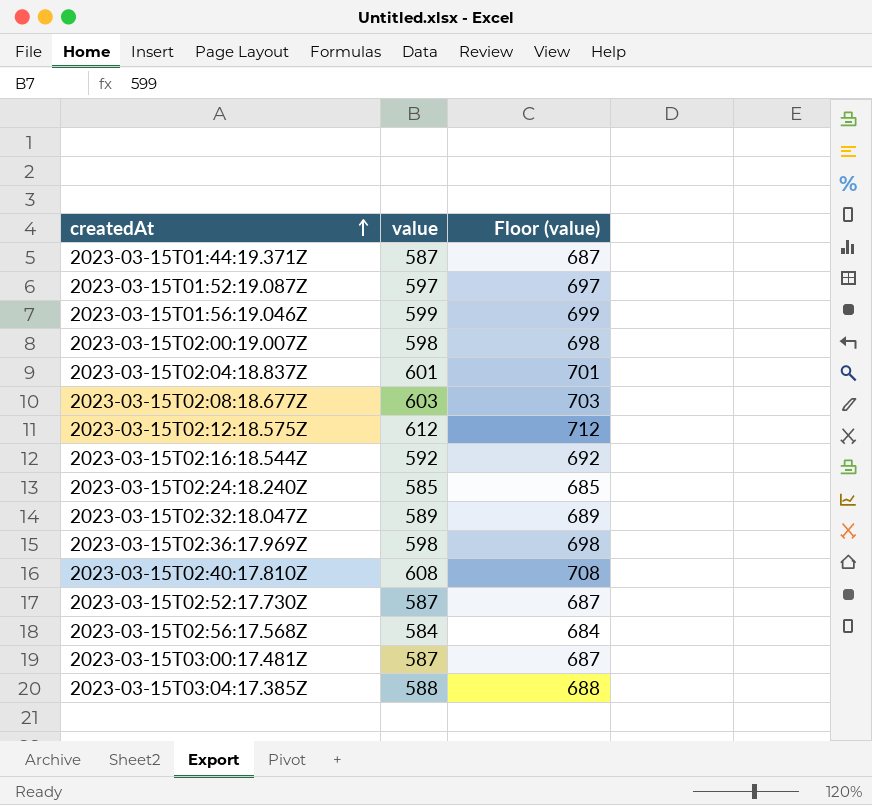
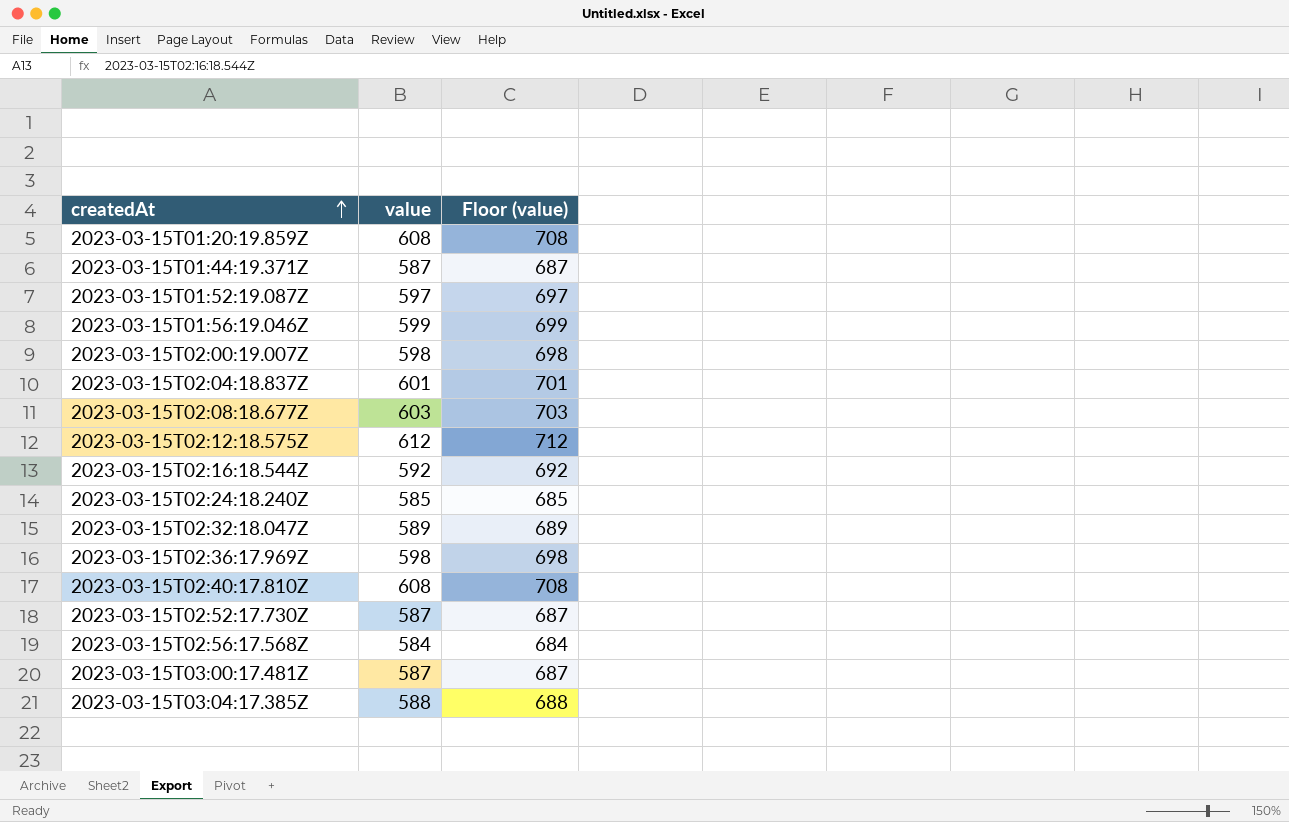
row 2023-03-15T01:20:19.859Z: none -> 608 | 708

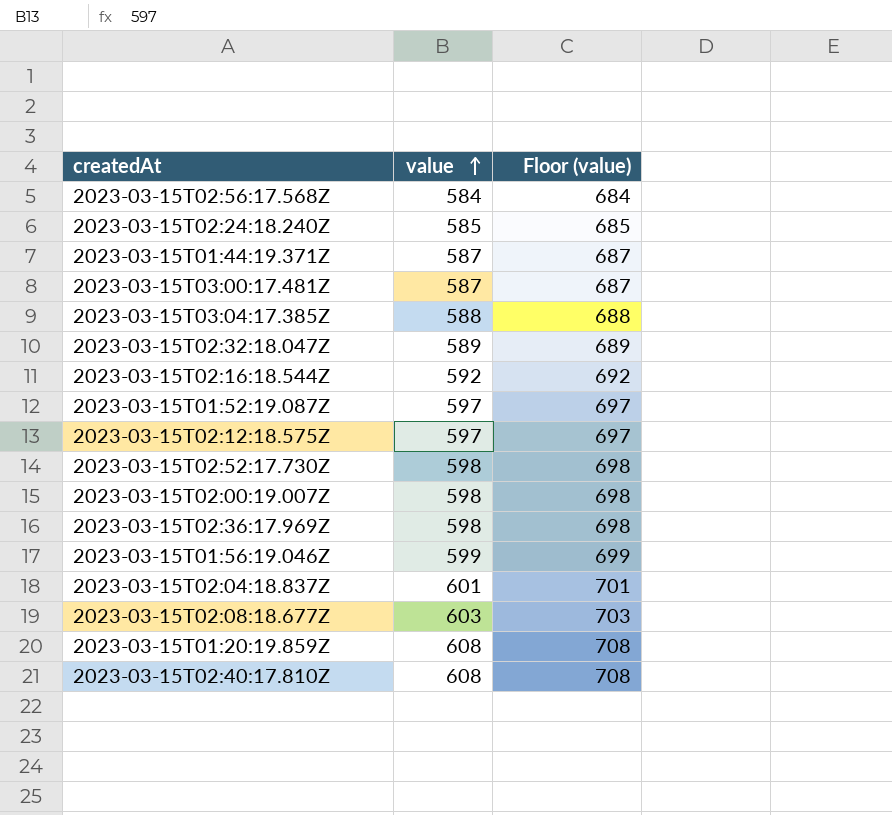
row order: createdAt ascending -> value ascending
2023-03-15T02:12:18.575Z | value: 612 -> 597
2023-03-15T02:12:18.575Z | Floor (value): 712 -> 697
2023-03-15T02:52:17.730Z | value: 587 -> 598
2023-03-15T02:52:17.730Z | Floor (value): 687 -> 698

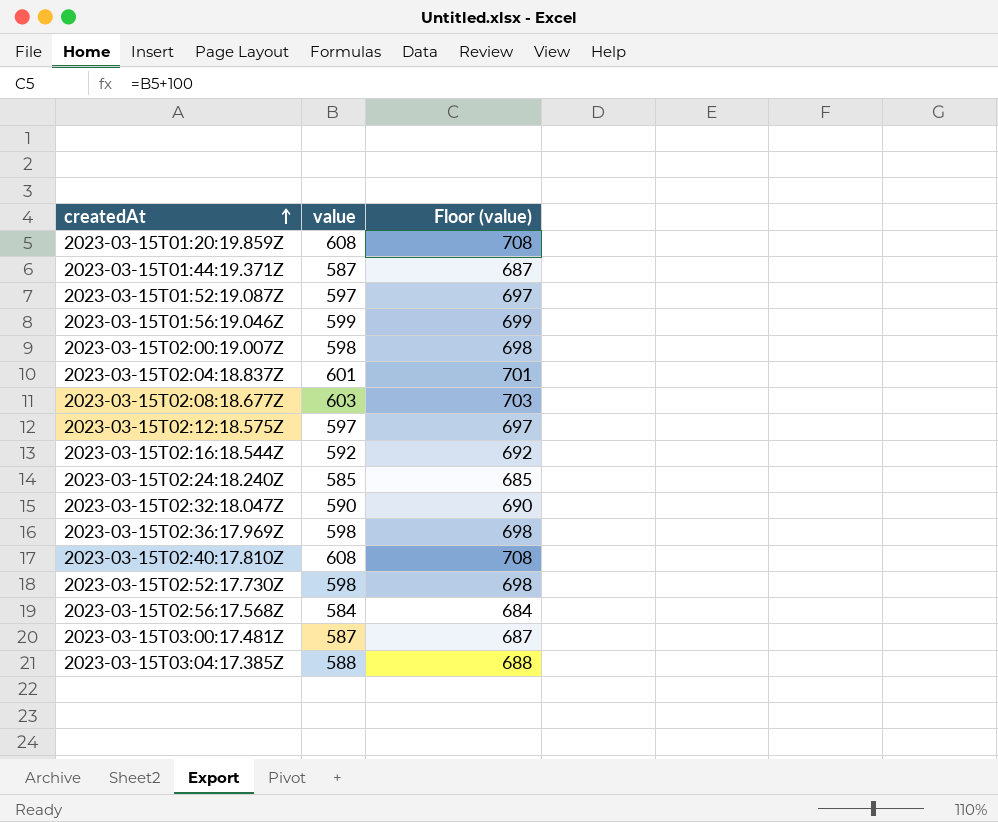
row order: value ascending -> createdAt ascending
2023-03-15T02:32:18.047Z | value: 589 -> 590
2023-03-15T02:32:18.047Z | Floor (value): 689 -> 690

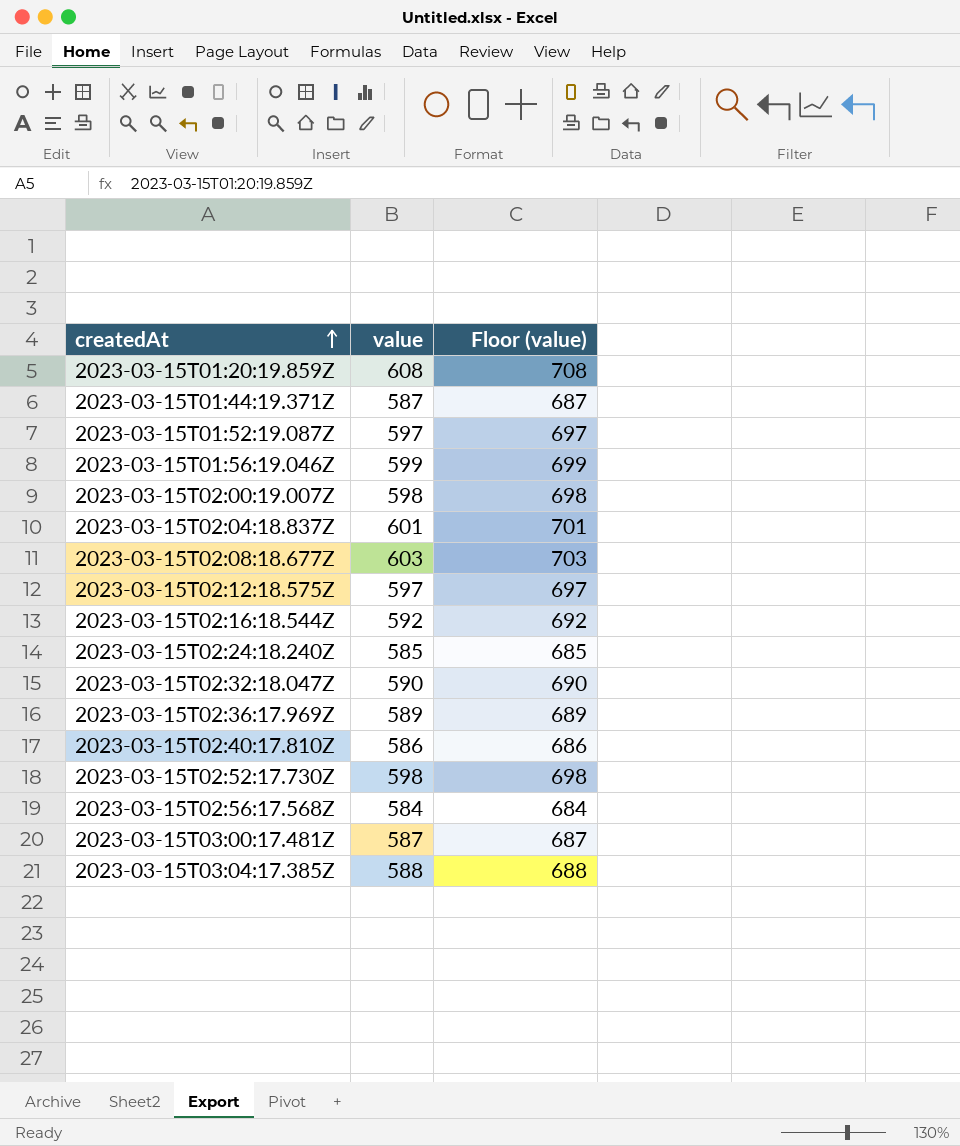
2023-03-15T02:36:17.969Z | value: 598 -> 589
2023-03-15T02:36:17.969Z | Floor (value): 698 -> 689
2023-03-15T02:40:17.810Z | value: 608 -> 586
2023-03-15T02:40:17.810Z | Floor (value): 708 -> 686

